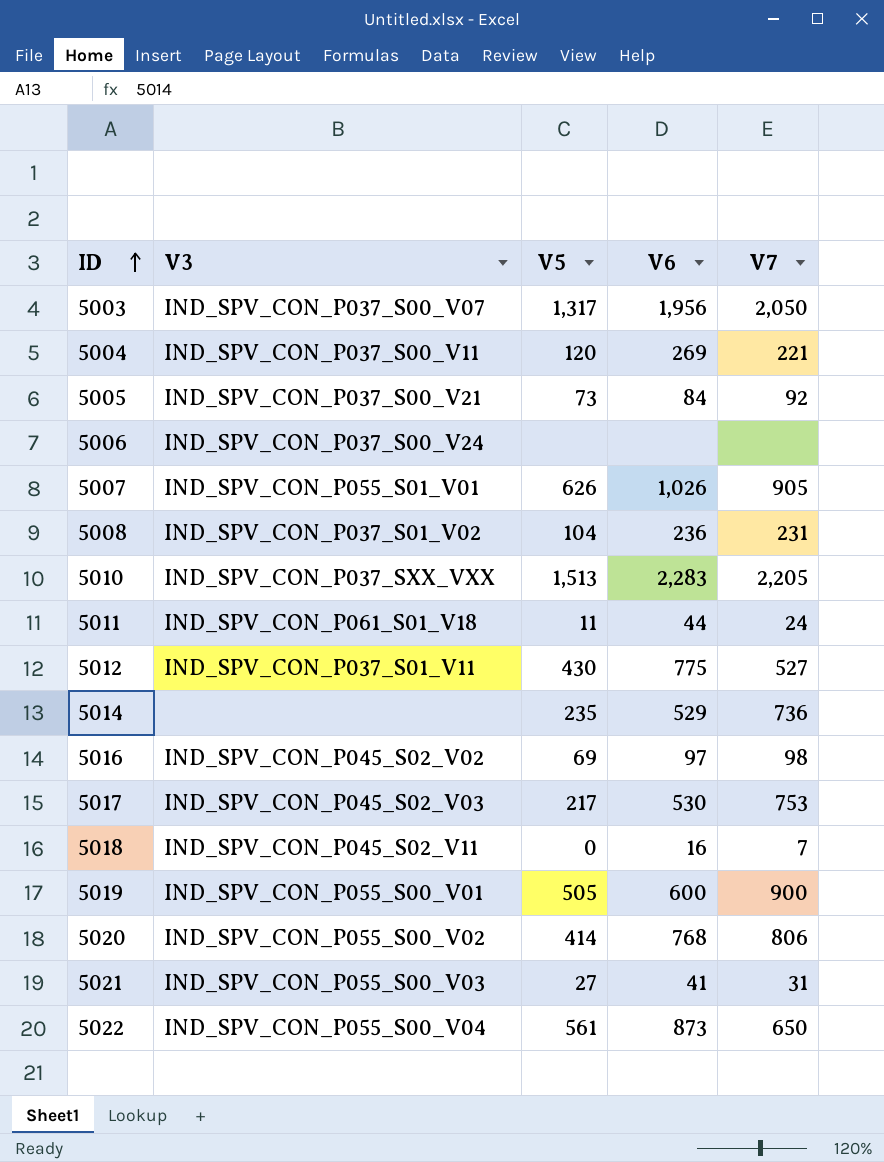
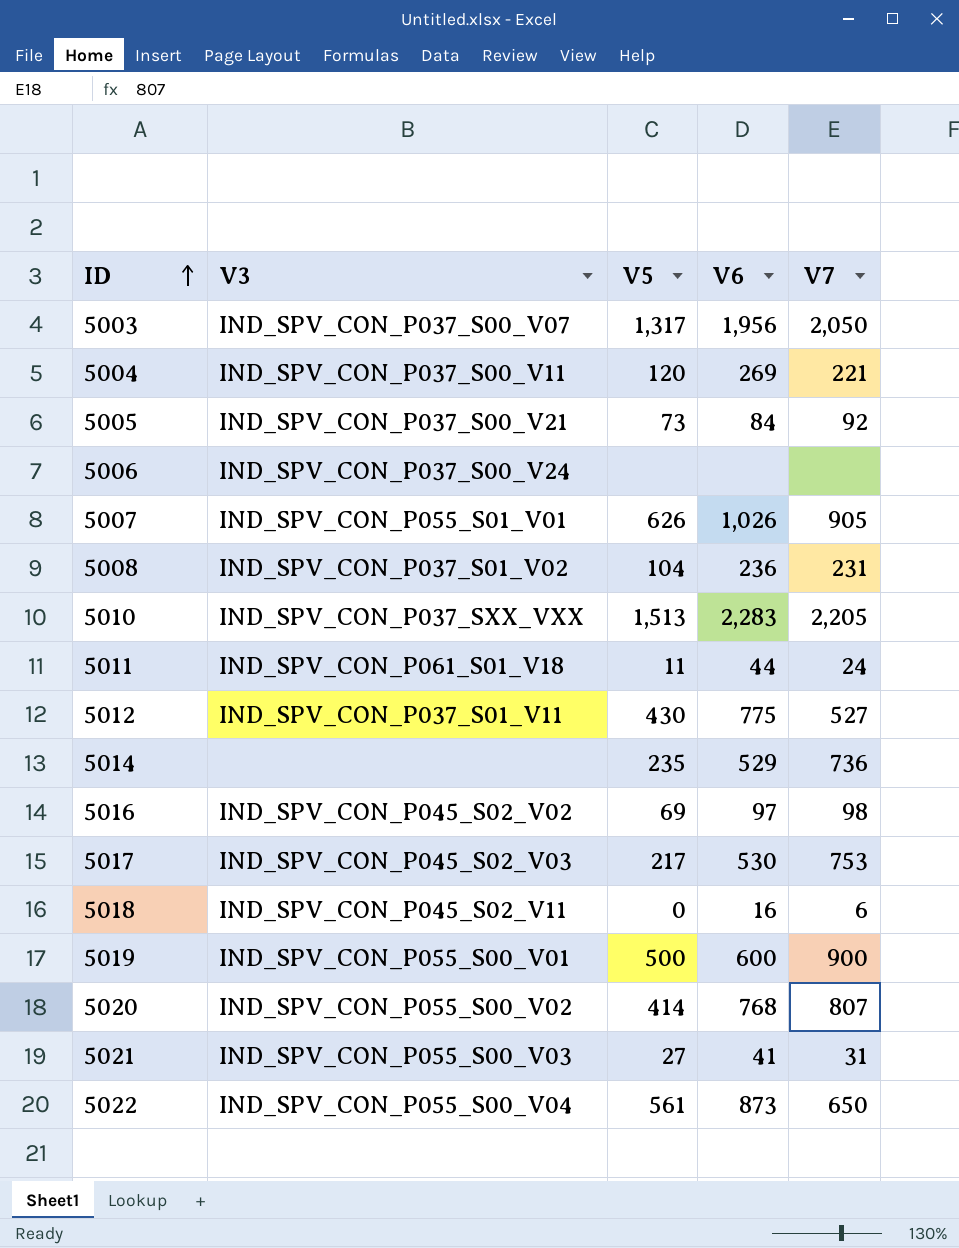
5018 | V7: 7 -> 6
5019 | V5: 505 -> 500
5020 | V7: 806 -> 807

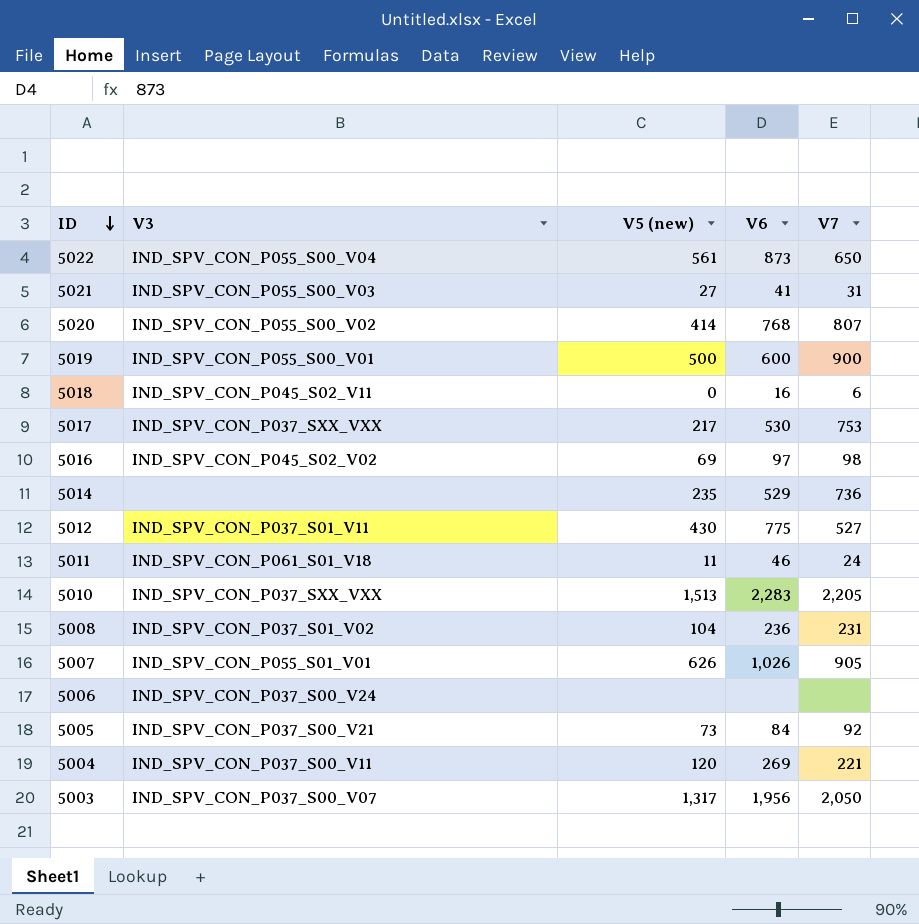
row order: ID ascending -> ID descending
column name: V5 -> V5 (new)
5017 | V3: IND_SPV_CON_P045_S02_V03 -> IND_SPV_CON_P037_SXX_VXX
5011 | V6: 44 -> 46

